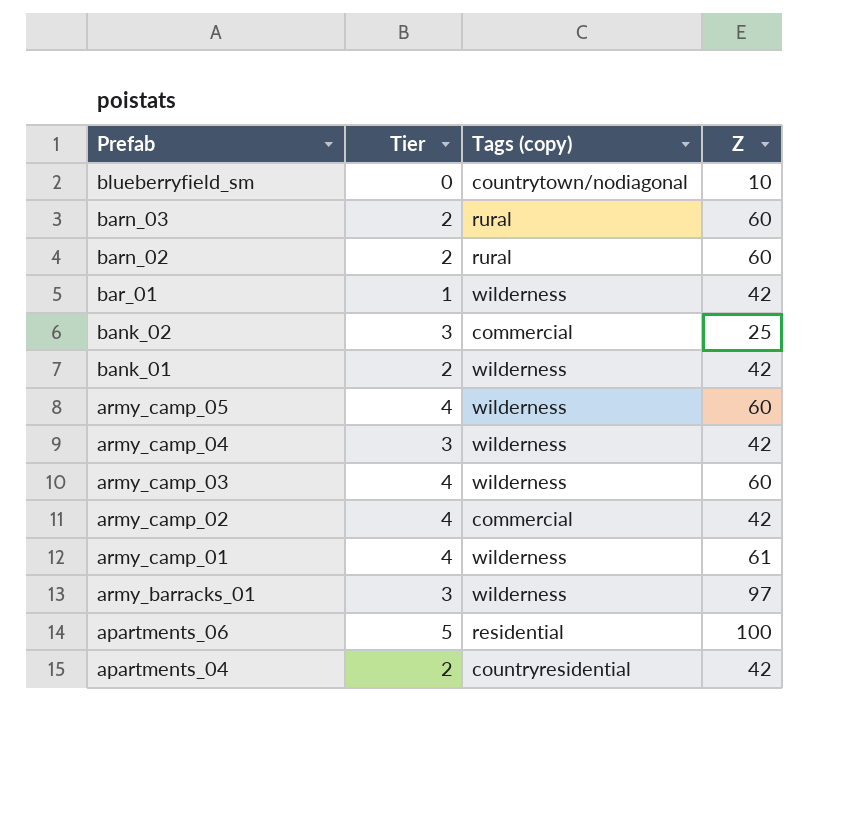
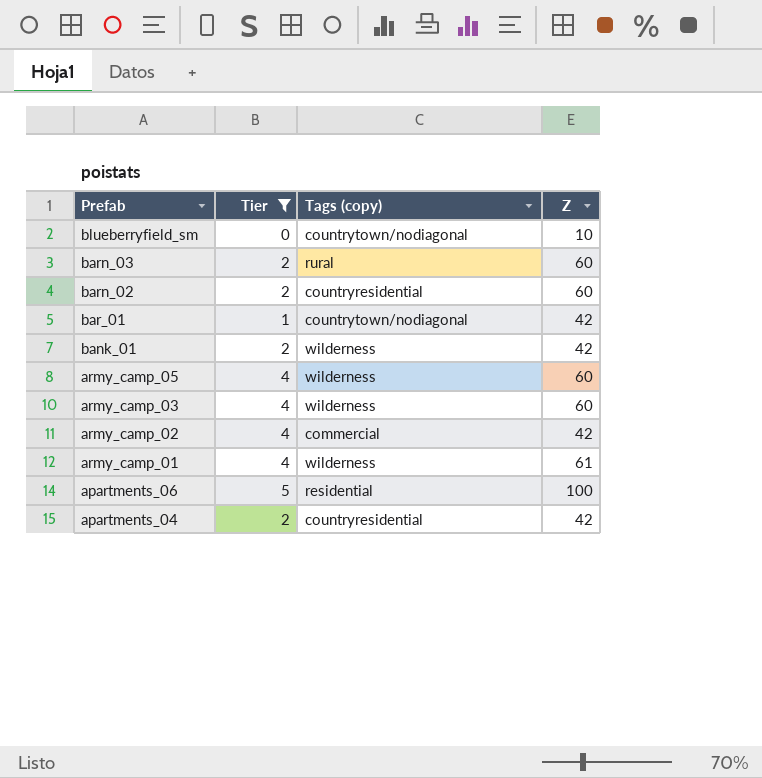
filter: none -> Tier != 3
barn_02 | Tags (copy): rural -> countryresidential
bar_01 | Tags (copy): wilderness -> countrytown/nodiagonal

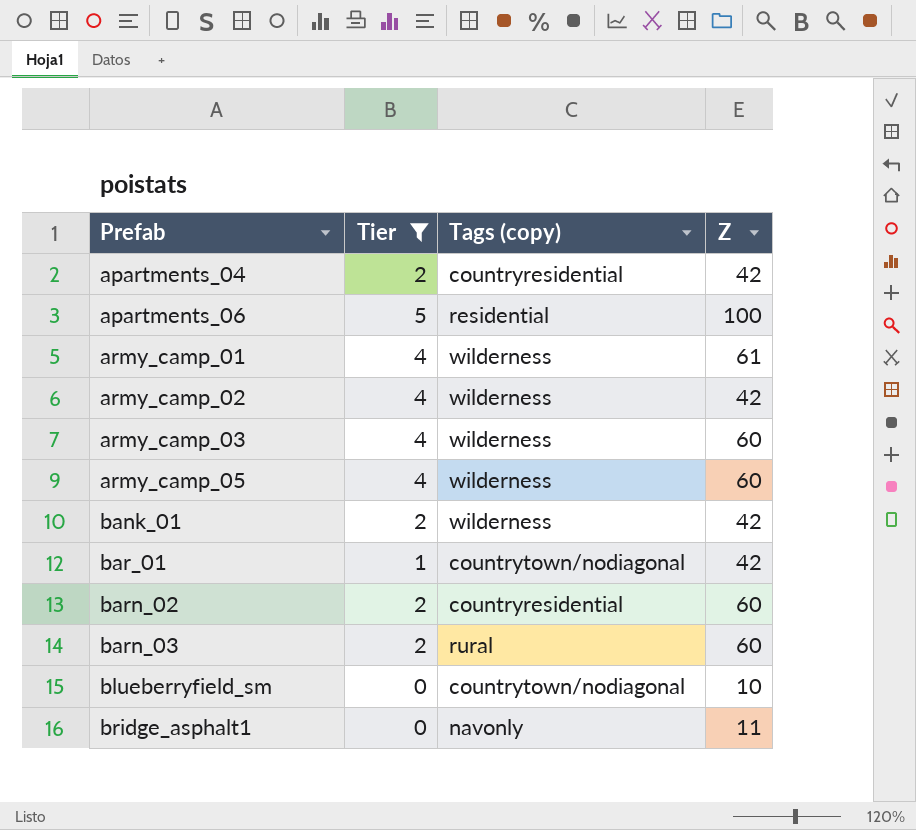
row order: Prefab descending -> Prefab ascending
army_camp_02 | Tags (copy): commercial -> wilderness
row bridge_asphalt1: none -> 0 | navonly | 11

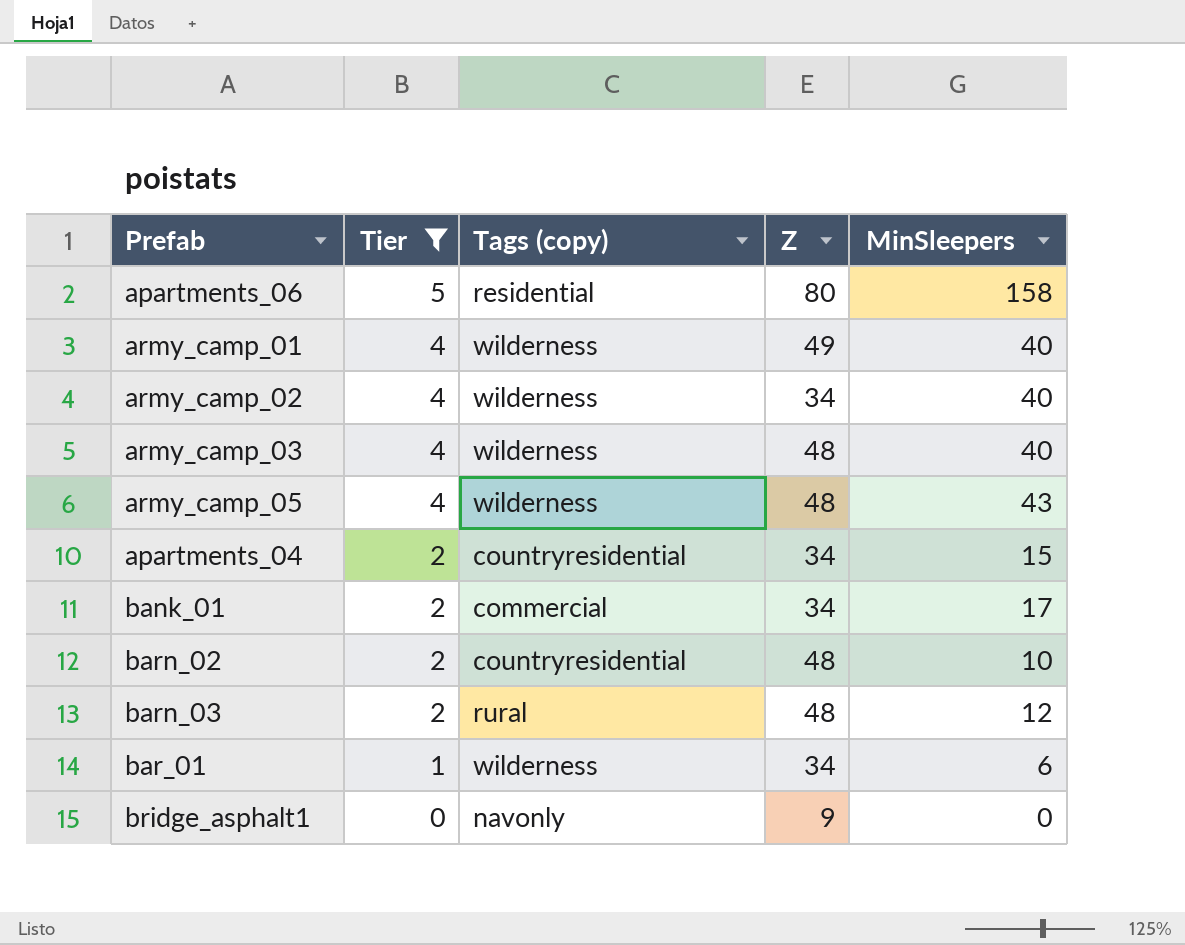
row order: Prefab ascending -> Tier descending
column MinSleepers | position: none -> 5
row blueberryfield_sm: 0 | countrytown/nodiagonal | 10 -> none
apartments_06 | Z: 100 -> 80
army_camp_01 | Z: 61 -> 49
army_camp_02 | Z: 42 -> 34
army_camp_03 | Z: 60 -> 48
army_camp_05 | Z: 60 -> 48
apartments_04 | Z: 42 -> 34
bank_01 | Tags (copy): wilderness -> commercial
bank_01 | Z: 42 -> 34
barn_02 | Z: 60 -> 48
barn_03 | Z: 60 -> 48
bar_01 | Tags (copy): countrytown/nodiagonal -> wilderness
bar_01 | Z: 42 -> 34
bridge_asphalt1 | Z: 11 -> 9

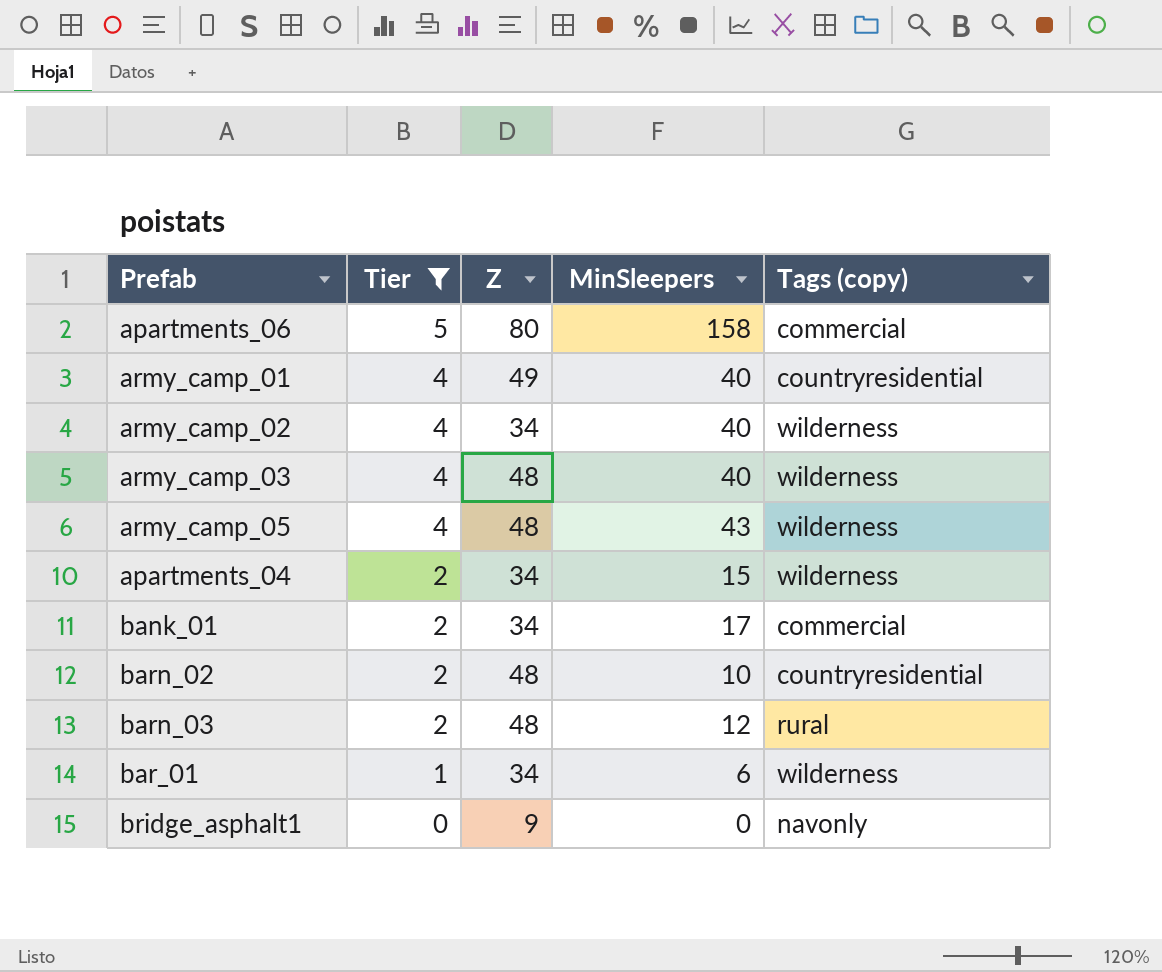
column Tags (copy) | position: 3 -> 5
apartments_06 | Tags (copy): residential -> commercial
army_camp_01 | Tags (copy): wilderness -> countryresidential
apartments_04 | Tags (copy): countryresidential -> wilderness

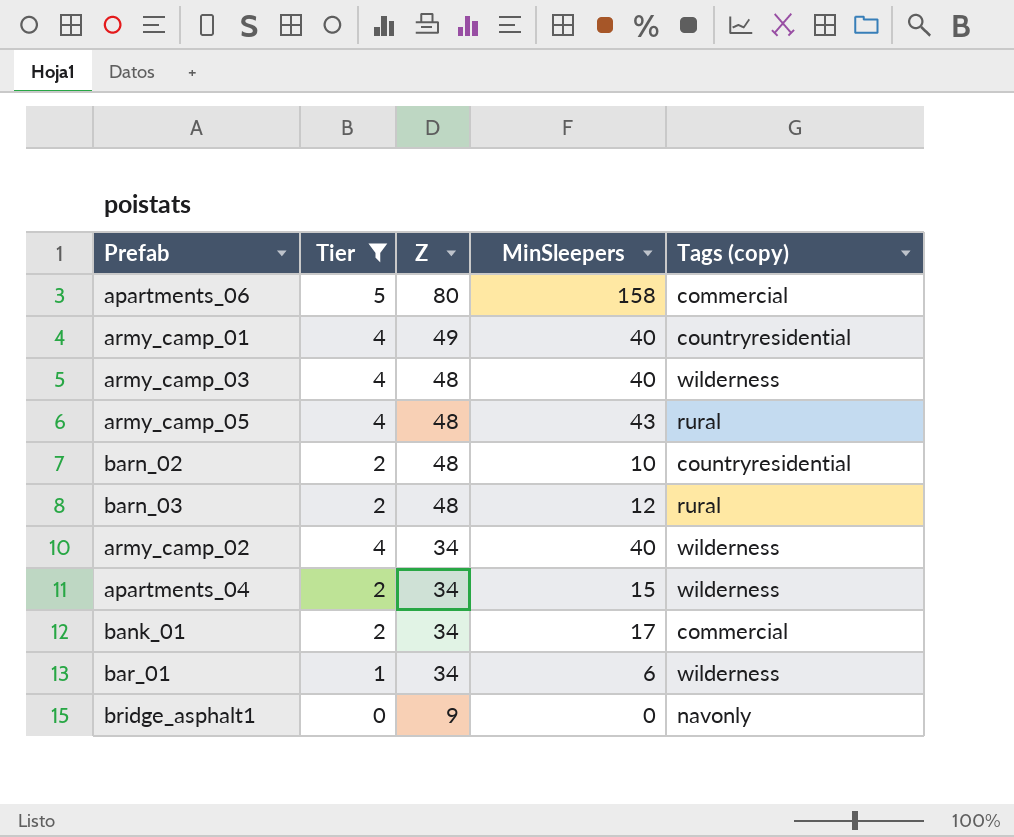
row order: Tier descending -> Z descending
army_camp_05 | Tags (copy): wilderness -> rural

